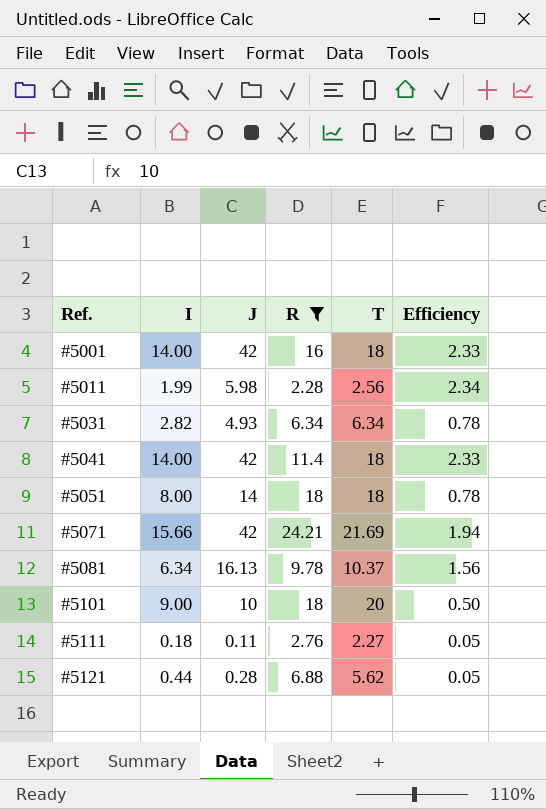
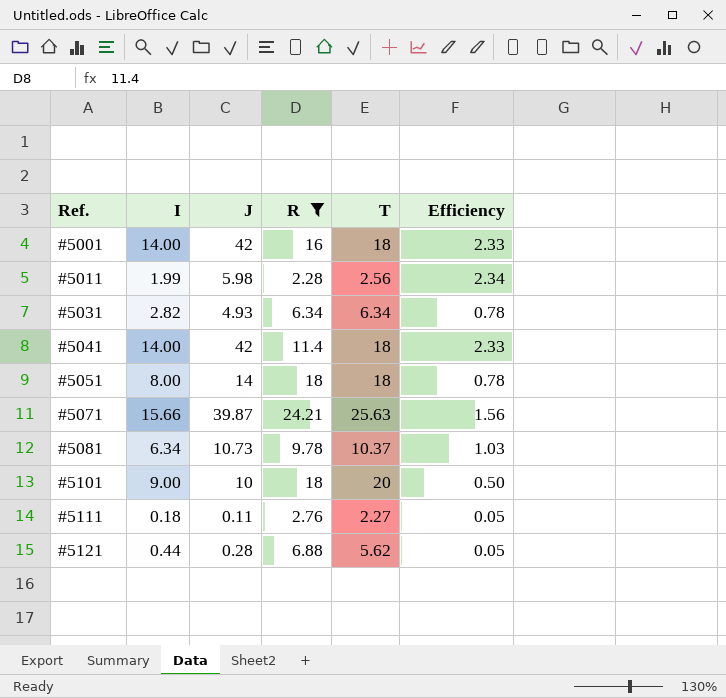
#5071 | J: 42 -> 39.87
#5071 | T: 21.69 -> 25.63
#5071 | Efficiency: 1.94 -> 1.56
#5081 | J: 16.13 -> 10.73
#5081 | Efficiency: 1.56 -> 1.03

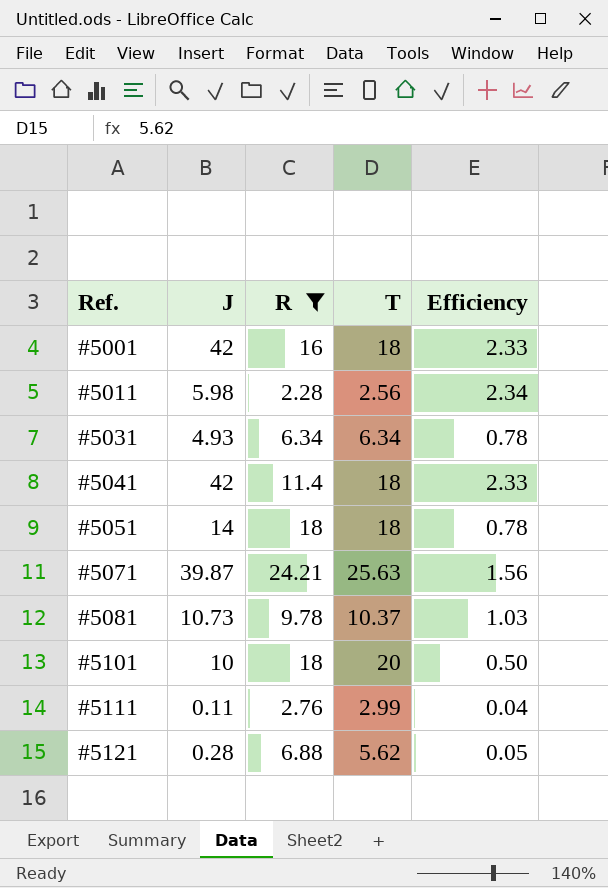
column I | position: 2 -> none
#5111 | T: 2.27 -> 2.99
#5111 | Efficiency: 0.05 -> 0.04

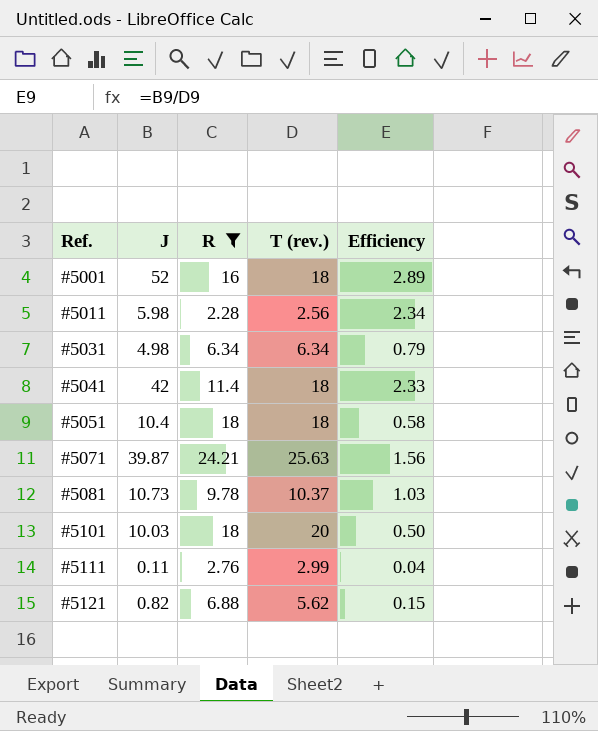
column name: T -> T (rev.)
#5001 | J: 42 -> 52
#5001 | Efficiency: 2.33 -> 2.89
#5031 | J: 4.93 -> 4.98
#5031 | Efficiency: 0.78 -> 0.79
#5051 | J: 14 -> 10.4
#5051 | Efficiency: 0.78 -> 0.58
#5101 | J: 10 -> 10.03
#5121 | J: 0.28 -> 0.82
#5121 | Efficiency: 0.05 -> 0.15

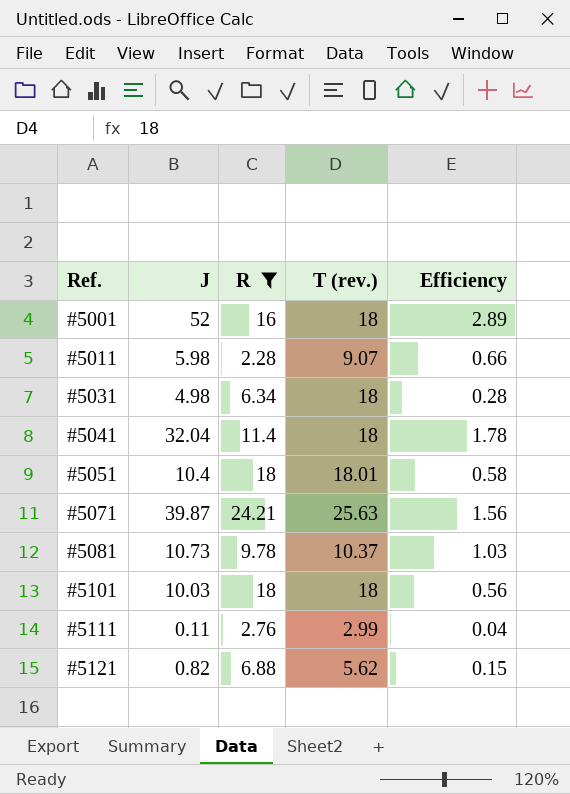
#5011 | T (rev.): 2.56 -> 9.07
#5011 | Efficiency: 2.34 -> 0.66
#5031 | T (rev.): 6.34 -> 18
#5031 | Efficiency: 0.79 -> 0.28
#5041 | J: 42 -> 32.04
#5041 | Efficiency: 2.33 -> 1.78
#5051 | T (rev.): 18 -> 18.01
#5101 | T (rev.): 20 -> 18
#5101 | Efficiency: 0.50 -> 0.56

